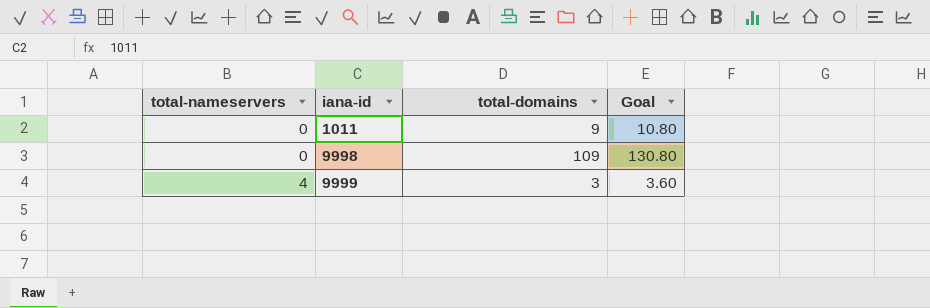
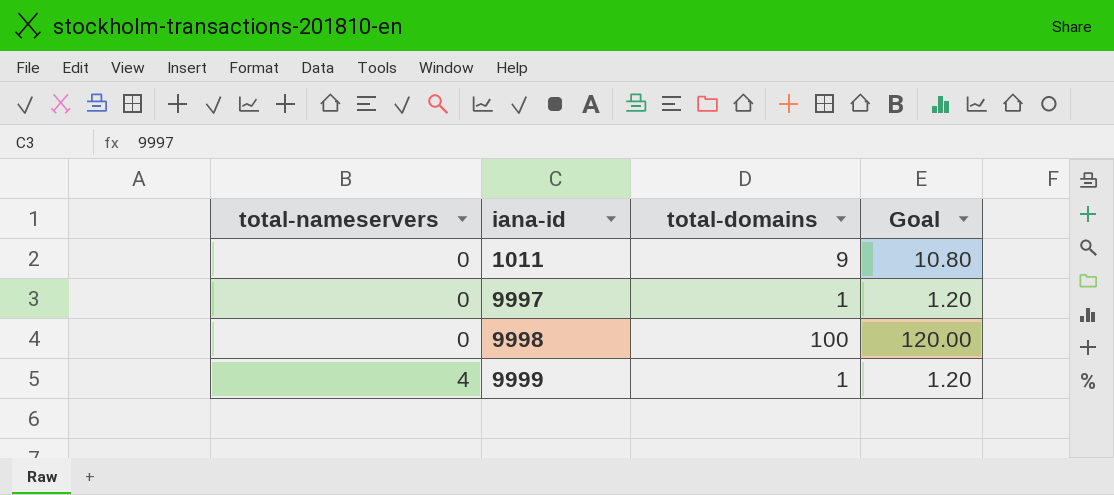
row 9997: none -> 0 | 1 | 1.20
9998 | total-domains: 109 -> 100
9998 | Goal: 130.80 -> 120.00
9999 | total-domains: 3 -> 1
9999 | Goal: 3.60 -> 1.20

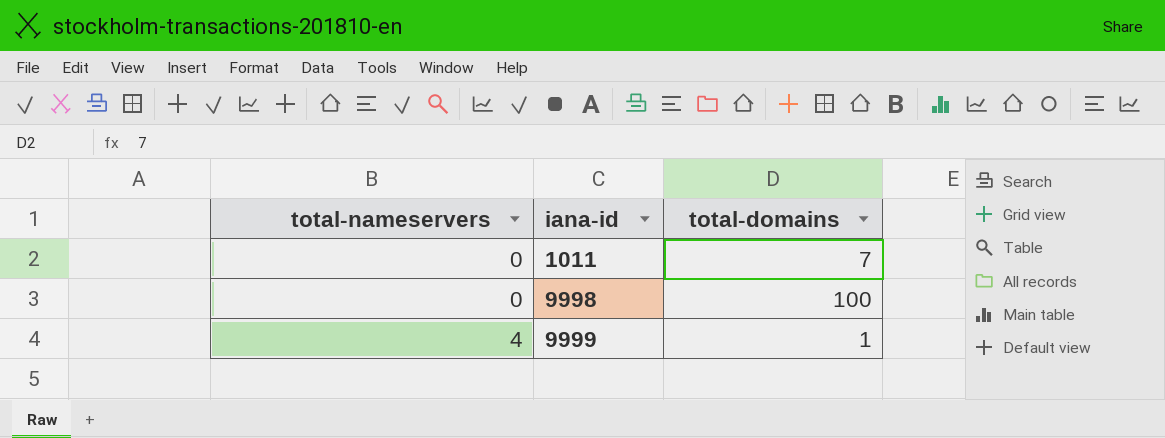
column Goal | formula: [total-domains] * 1.2 -> none
row 9997: 0 | 1 | 1.20 -> none
1011 | total-domains: 9 -> 7

